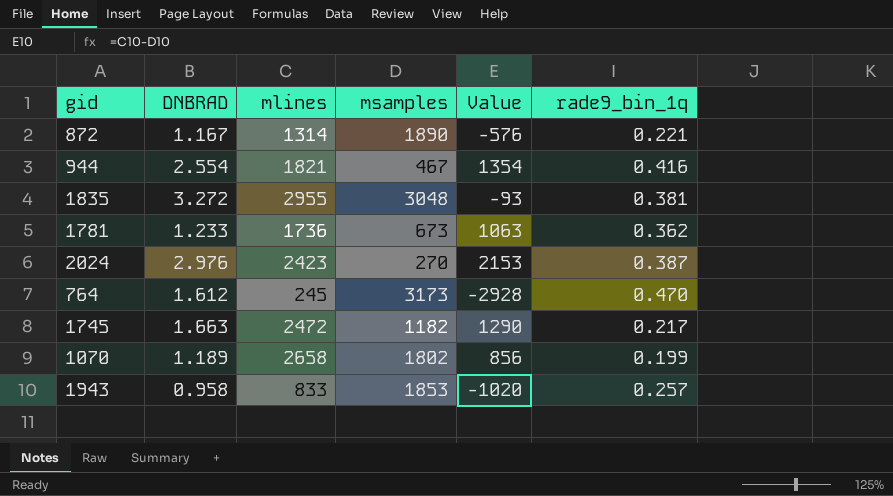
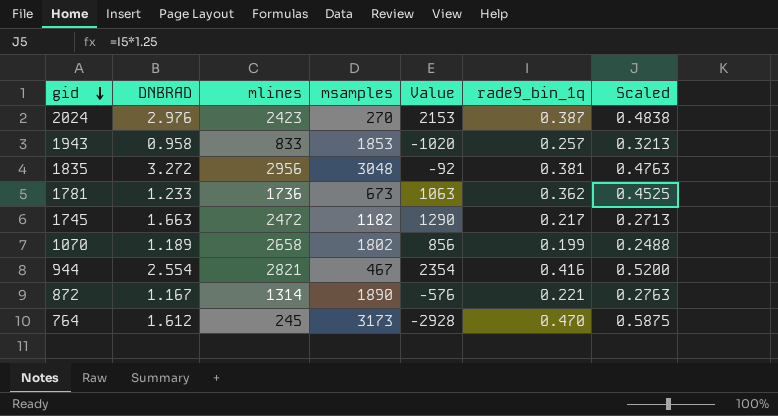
row order: none -> gid descending
column Scaled | formula: none -> [rade9_bin_1q] * 1.25
1835 | mlines: 2955 -> 2956
1835 | Value: -93 -> -92
944 | mlines: 1821 -> 2821
944 | Value: 1354 -> 2354

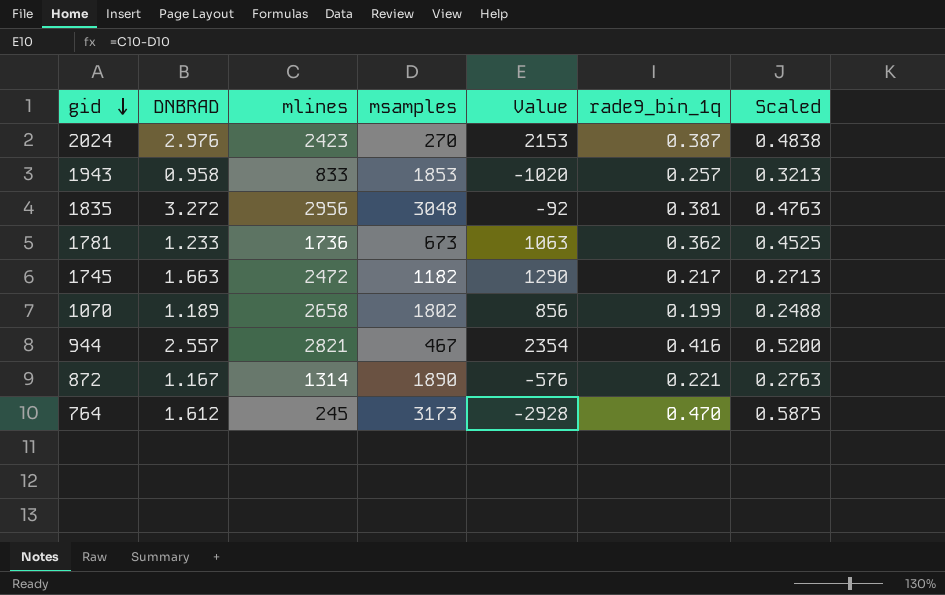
944 | DNBRAD: 2.554 -> 2.557

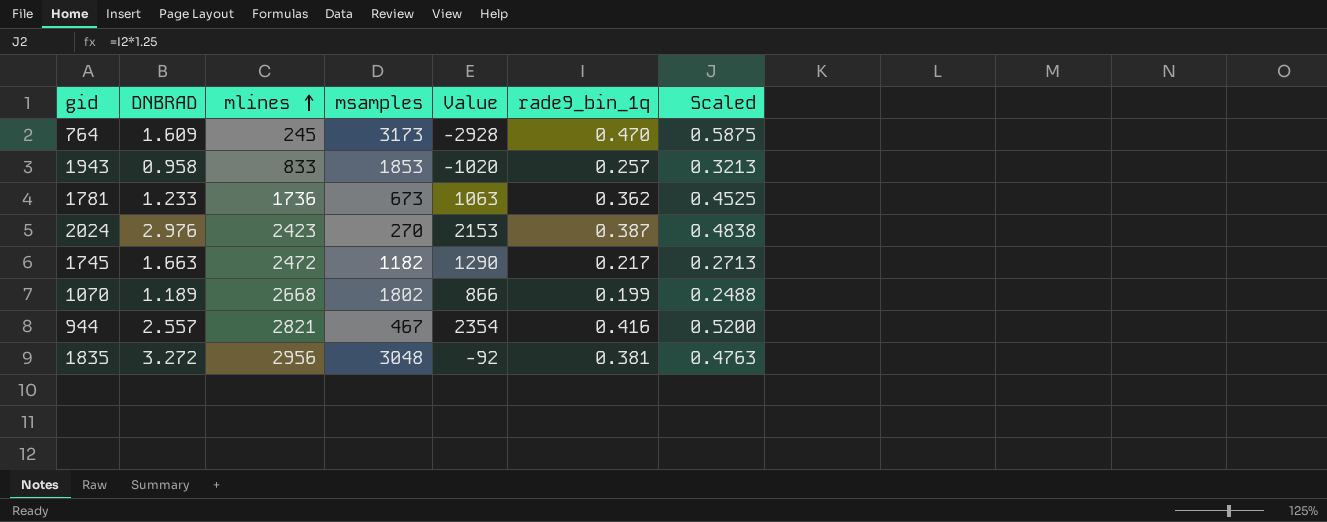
row order: gid descending -> mlines ascending
row 872: 1.167 | 1314 | 1890 | -576 | 0.221 | 0.2763 -> none
764 | DNBRAD: 1.612 -> 1.609
1070 | mlines: 2658 -> 2668
1070 | Value: 856 -> 866

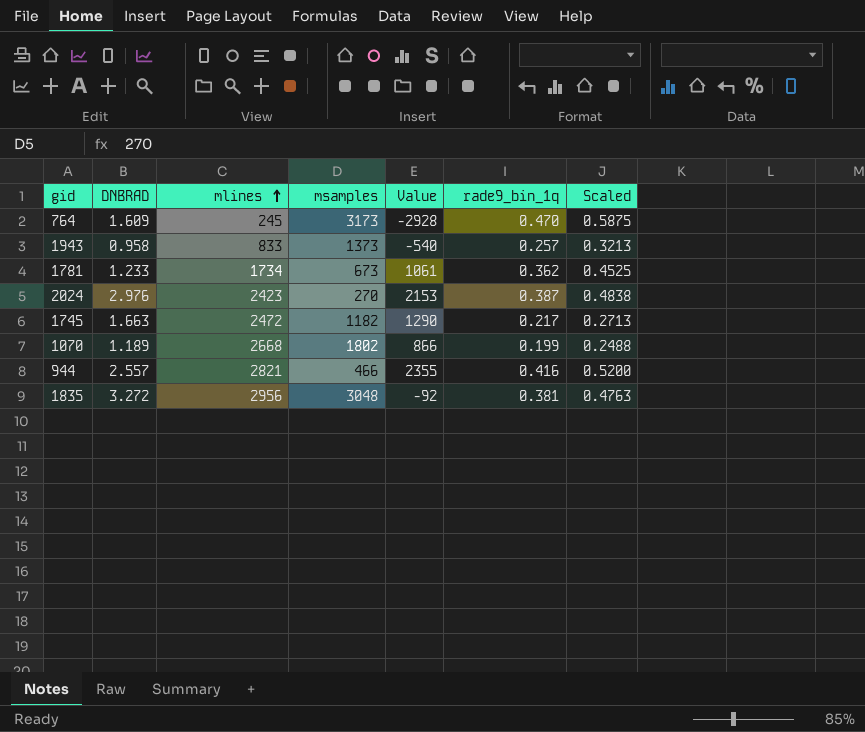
1943 | msamples: 1853 -> 1373
1943 | Value: -1020 -> -540
1781 | mlines: 1736 -> 1734
1781 | Value: 1063 -> 1061
944 | msamples: 467 -> 466
944 | Value: 2354 -> 2355

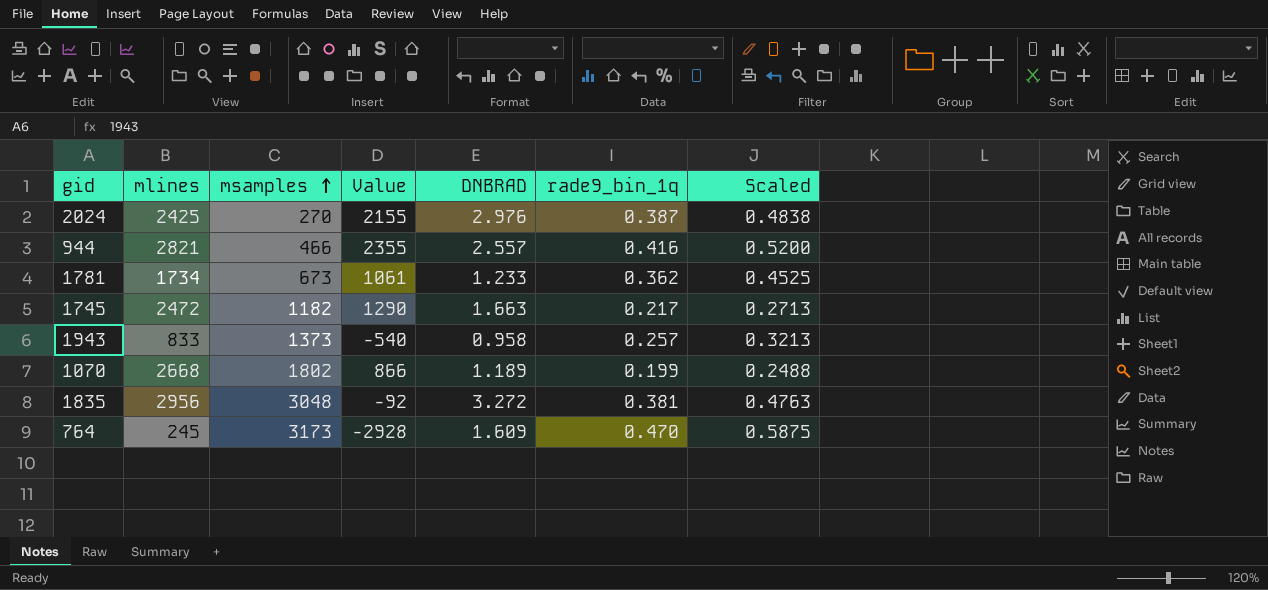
row order: mlines ascending -> msamples ascending
column DNBRAD | position: 2 -> 5
2024 | mlines: 2423 -> 2425
2024 | Value: 2153 -> 2155

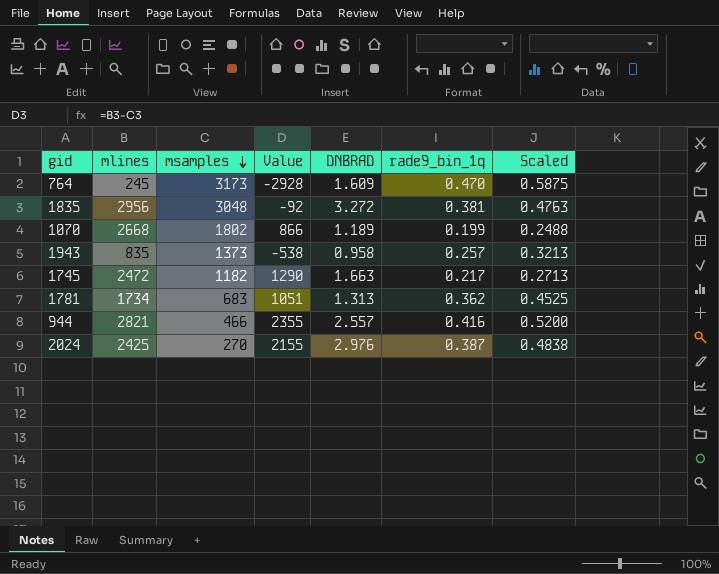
row order: msamples ascending -> msamples descending
1943 | mlines: 833 -> 835
1943 | Value: -540 -> -538
1781 | msamples: 673 -> 683
1781 | Value: 1061 -> 1051
1781 | DNBRAD: 1.233 -> 1.313

